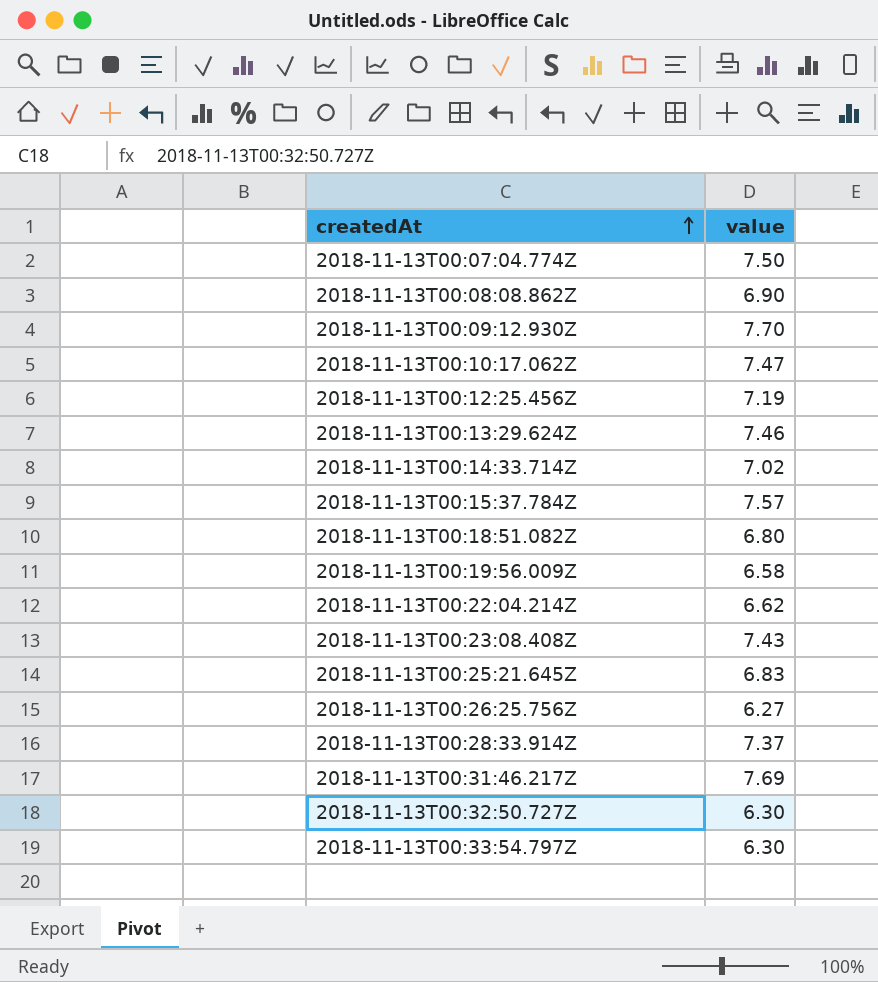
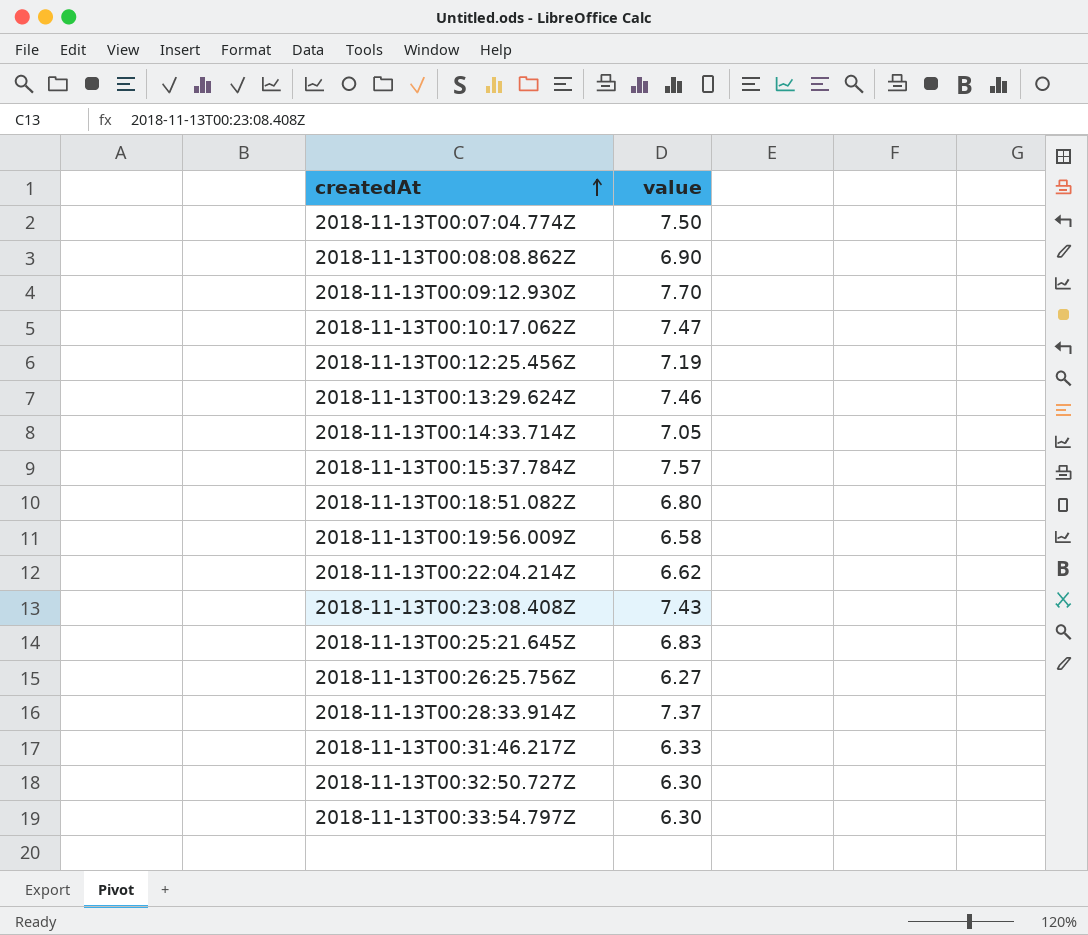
2018-11-13T00:14:33.714Z | value: 7.02 -> 7.05
2018-11-13T00:31:46.217Z | value: 7.69 -> 6.33

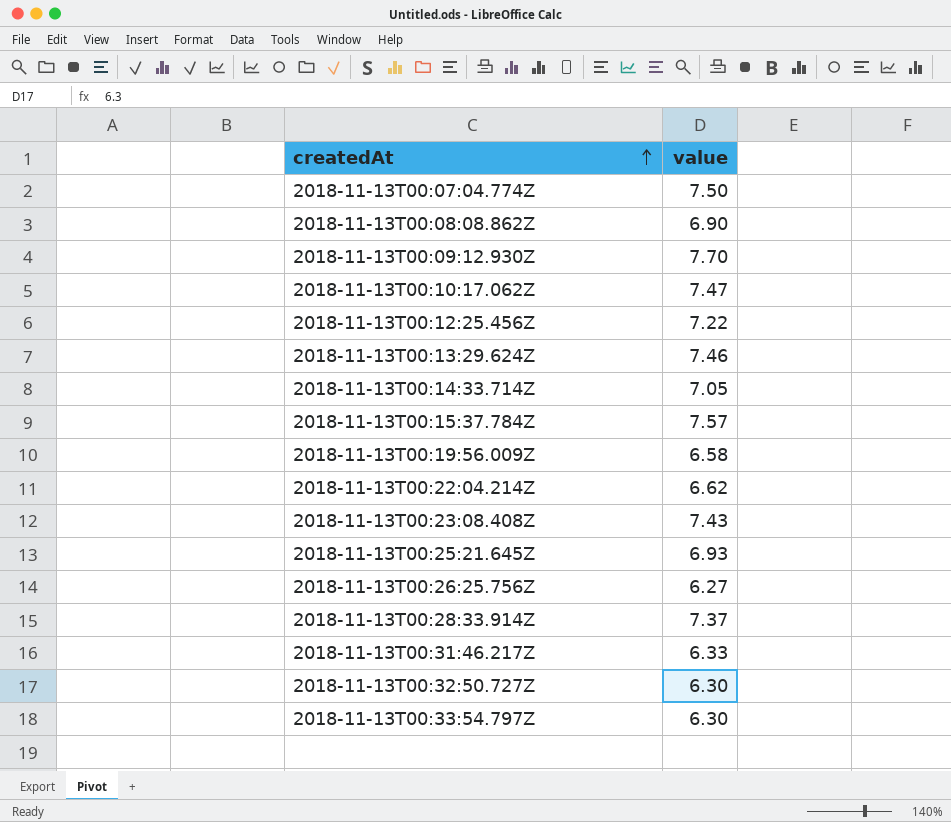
row 2018-11-13T00:18:51.082Z: 6.80 -> none
2018-11-13T00:12:25.456Z | value: 7.19 -> 7.22
2018-11-13T00:25:21.645Z | value: 6.83 -> 6.93

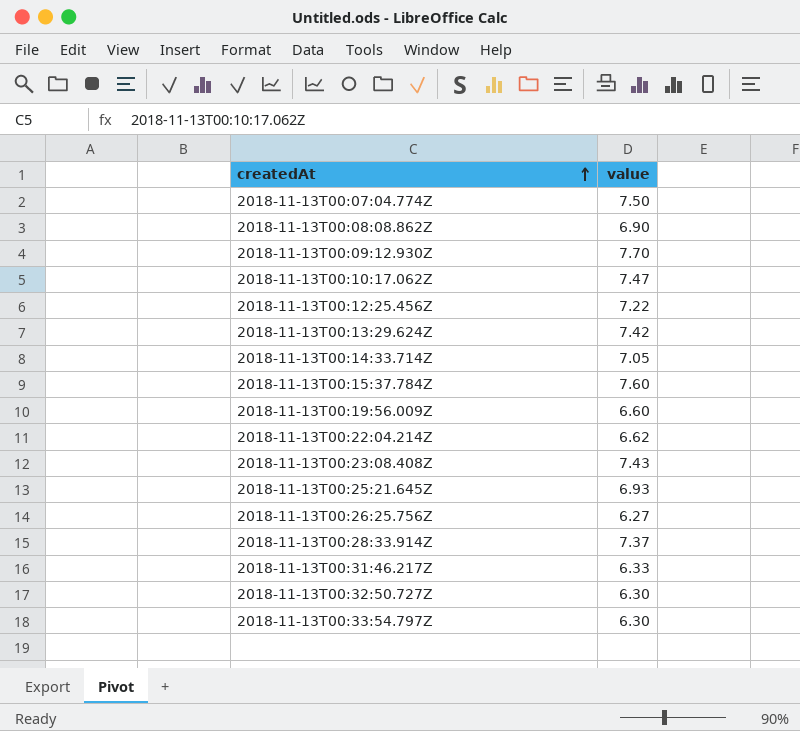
2018-11-13T00:13:29.624Z | value: 7.46 -> 7.42
2018-11-13T00:15:37.784Z | value: 7.57 -> 7.60
2018-11-13T00:19:56.009Z | value: 6.58 -> 6.60

